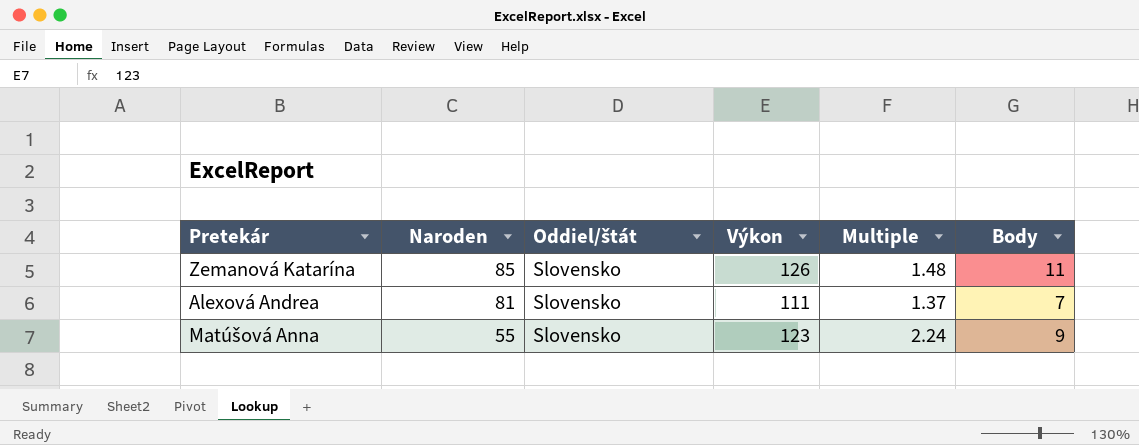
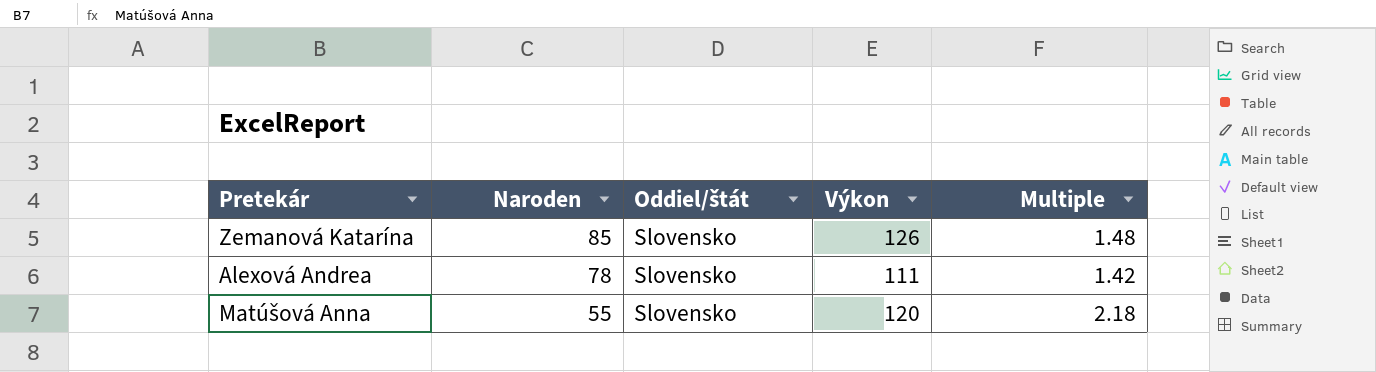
column Body | position: 6 -> none
Alexová Andrea | Naroden: 81 -> 78
Alexová Andrea | Multiple: 1.37 -> 1.42
Matúšová Anna | Výkon: 123 -> 120
Matúšová Anna | Multiple: 2.24 -> 2.18

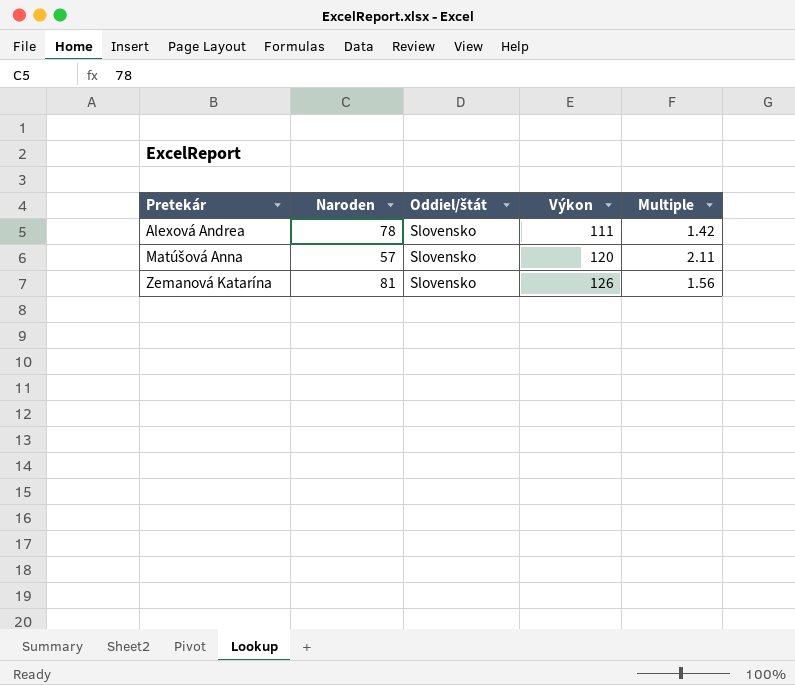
row order: Naroden descending -> Pretekár ascending
Matúšová Anna | Naroden: 55 -> 57
Matúšová Anna | Multiple: 2.18 -> 2.11
Zemanová Katarína | Naroden: 85 -> 81
Zemanová Katarína | Multiple: 1.48 -> 1.56

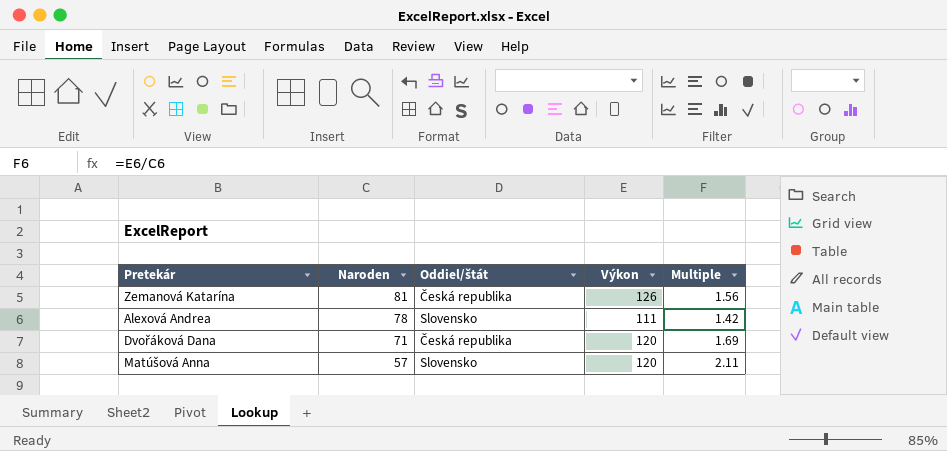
row order: Pretekár ascending -> Naroden descending
Zemanová Katarína | Oddiel/štát: Slovensko -> Česká republika
row Dvořáková Dana: none -> 71 | Česká republika | 120 | 1.69

